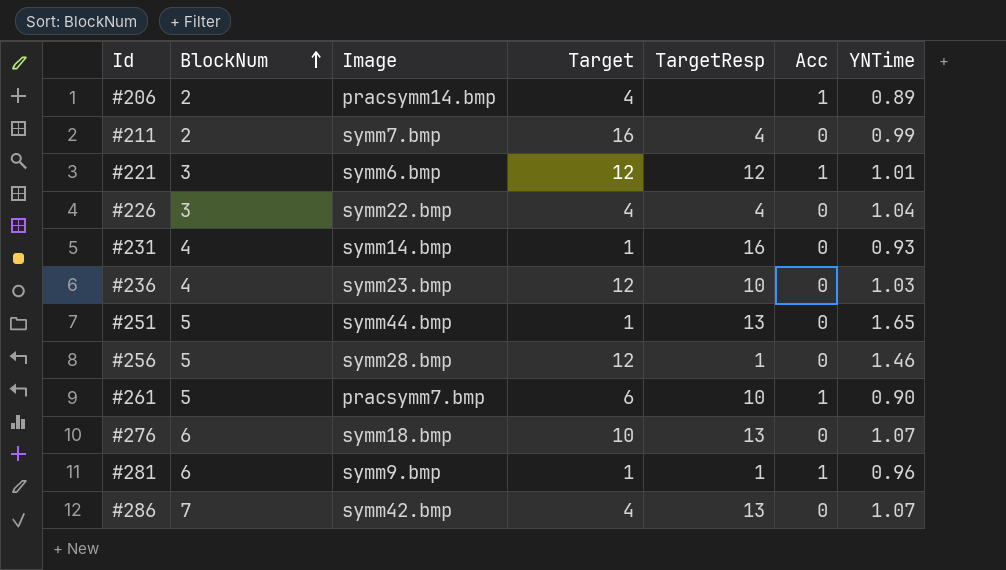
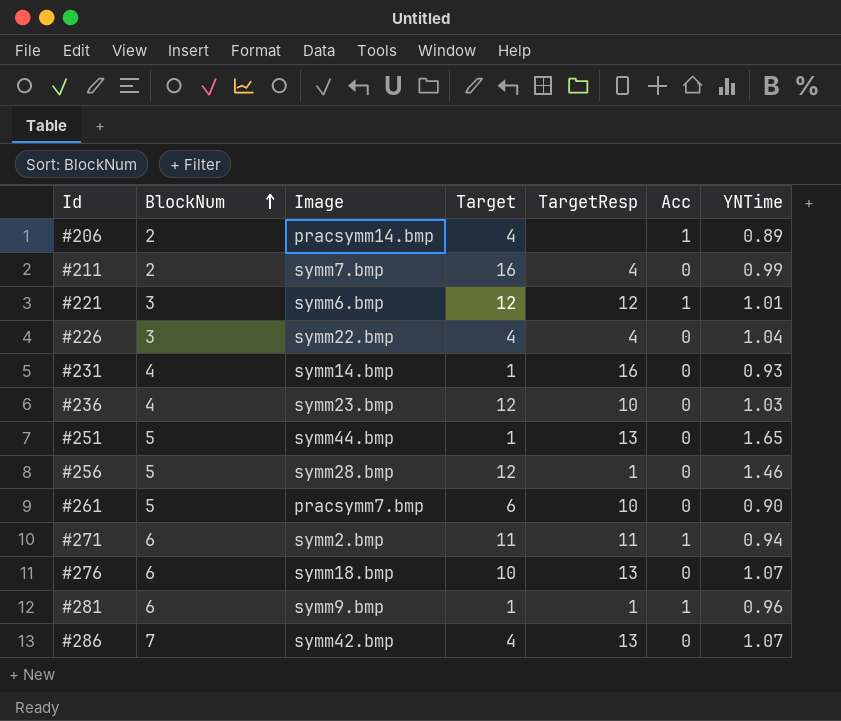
#261 | Acc: 1 -> 0
row #271: none -> 6 | symm2.bmp | 11 | 11 | 1 | 0.94

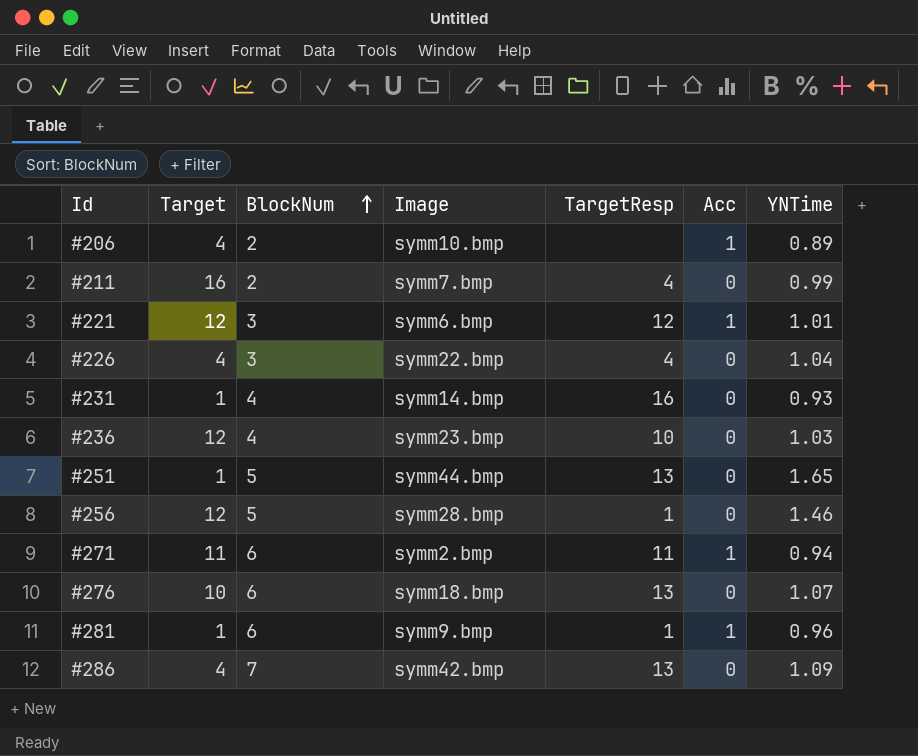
column Target | position: 4 -> 2
row #261: 5 | pracsymm7.bmp | 6 | 10 | 0 | 0.90 -> none
#206 | Image: pracsymm14.bmp -> symm10.bmp
#286 | YNTime: 1.07 -> 1.09

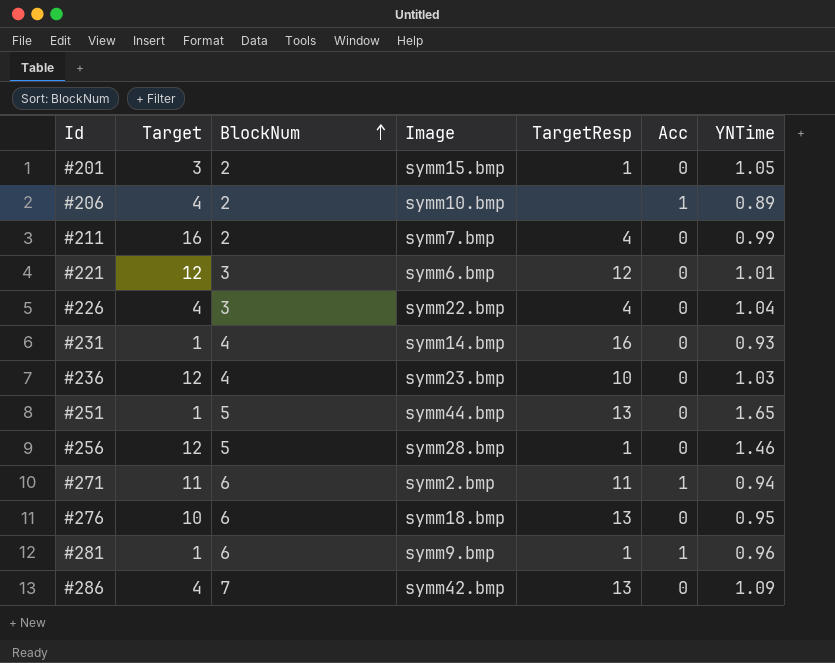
row #201: none -> 3 | 2 | symm15.bmp | 1 | 0 | 1.05
#221 | Acc: 1 -> 0
#276 | YNTime: 1.07 -> 0.95

